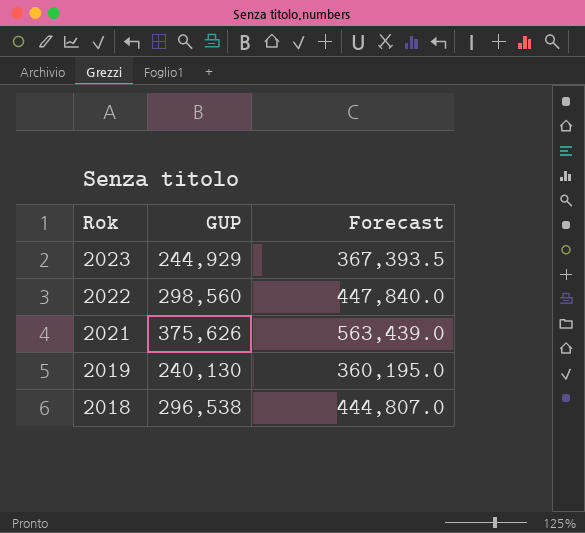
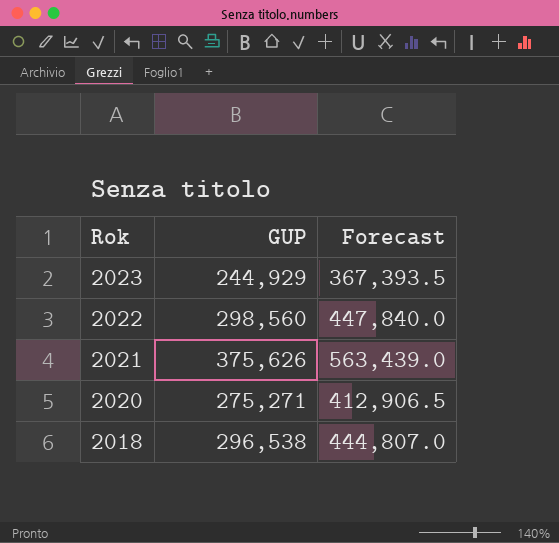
row 2019: 240,130 | 360,195.0 -> none
row 2020: none -> 275,271 | 412,906.5

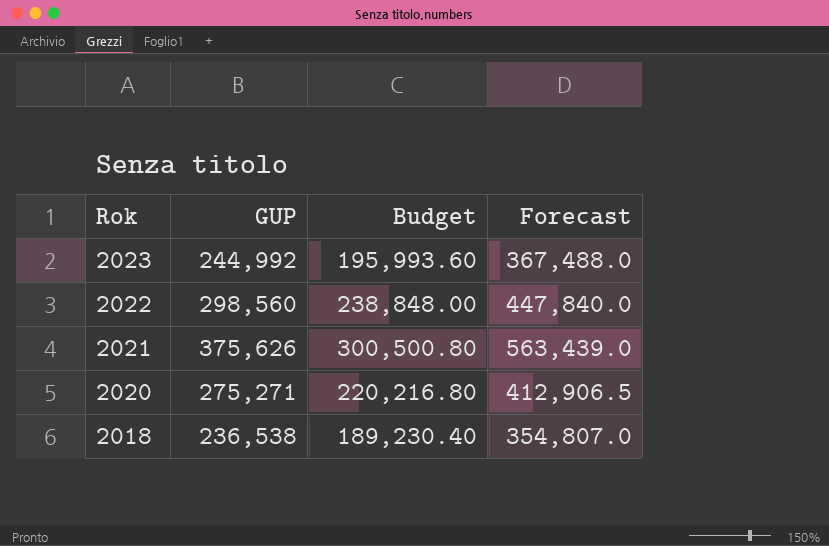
column Budget | formula: none -> [GUP] * 0.8
2023 | GUP: 244,929 -> 244,992
2023 | Forecast: 367,393.5 -> 367,488.0
2018 | GUP: 296,538 -> 236,538
2018 | Forecast: 444,807.0 -> 354,807.0

